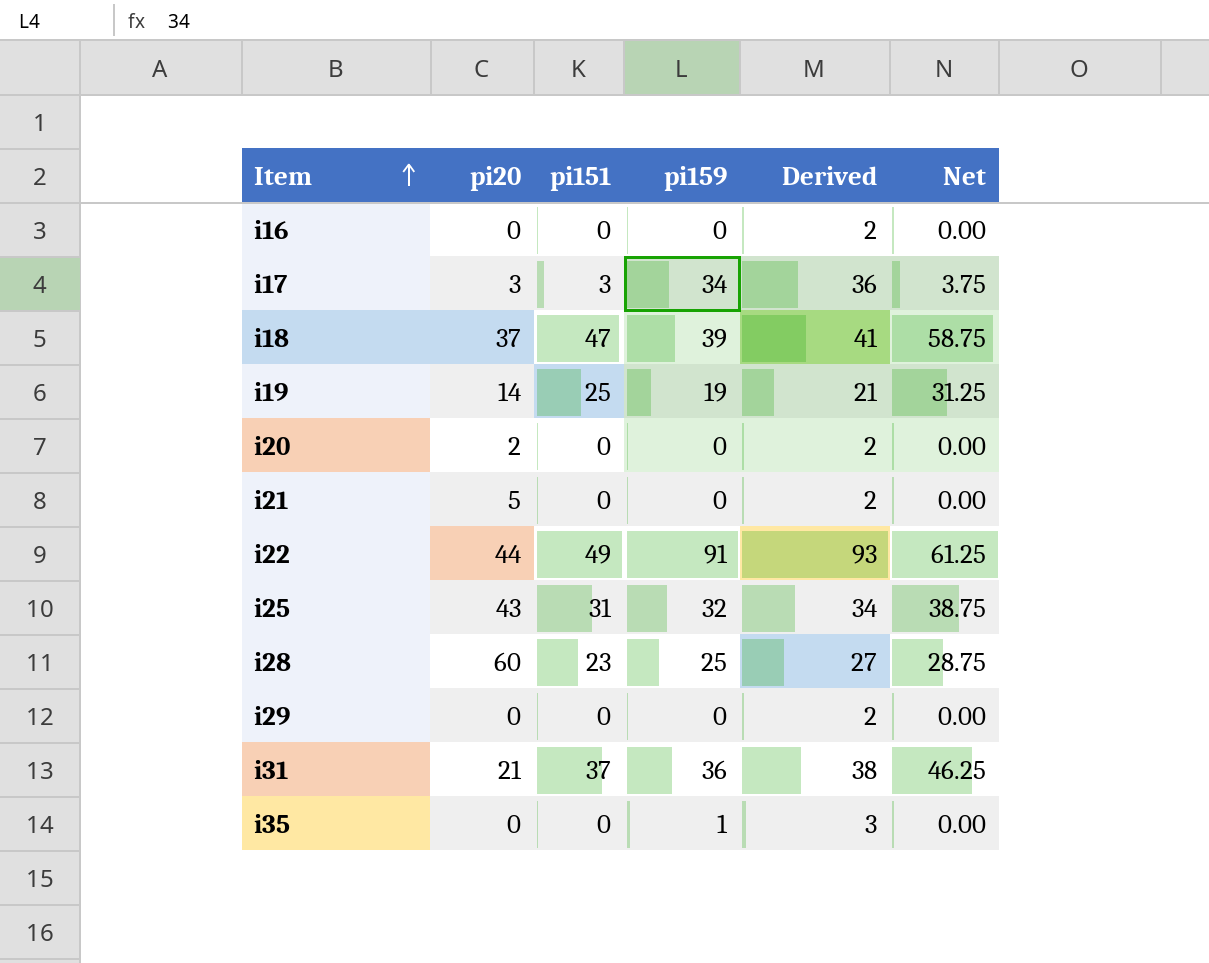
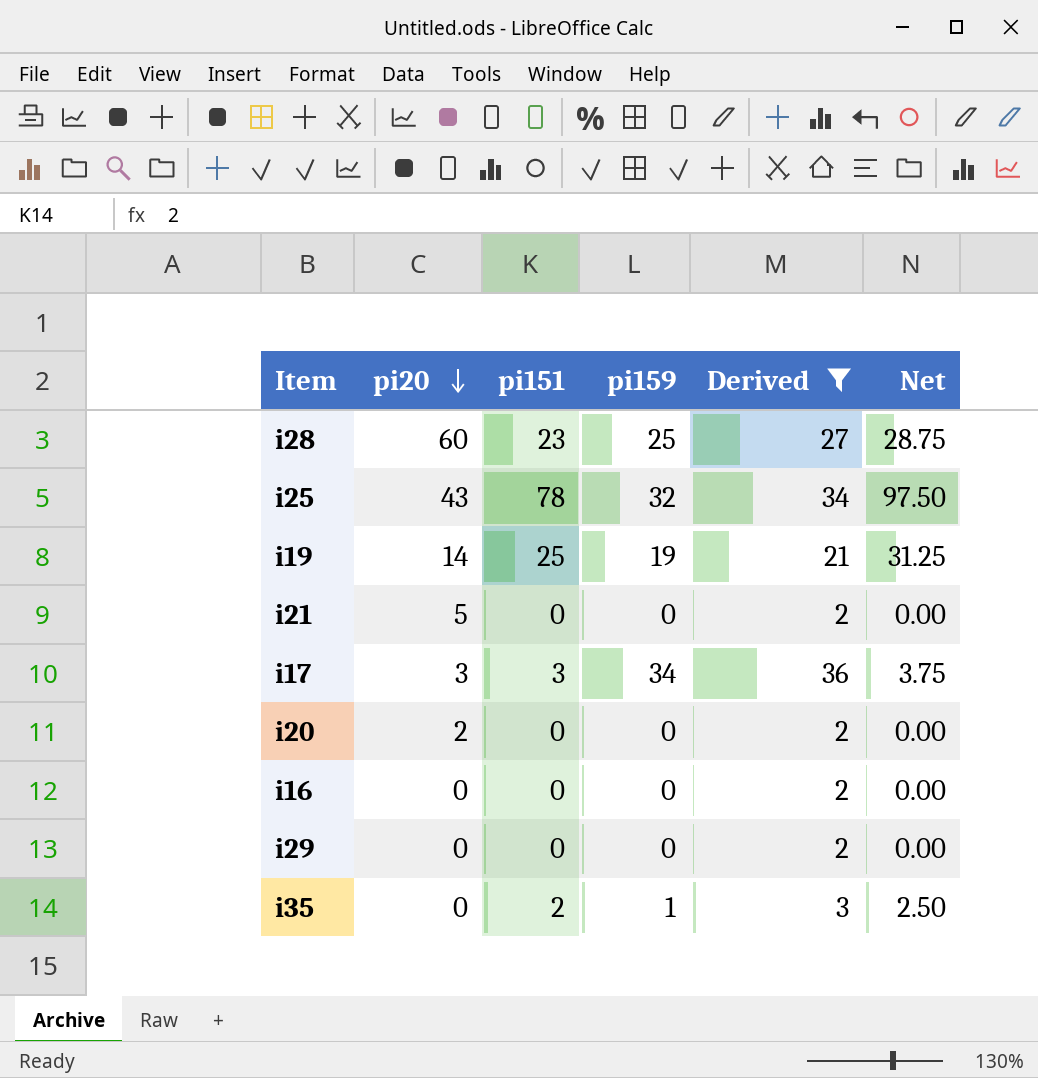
filter: none -> Derived <= 36
row order: Item ascending -> pi20 descending
i25 | pi151: 31 -> 78
i25 | Net: 38.75 -> 97.50
i35 | pi151: 0 -> 2
i35 | Net: 0.00 -> 2.50

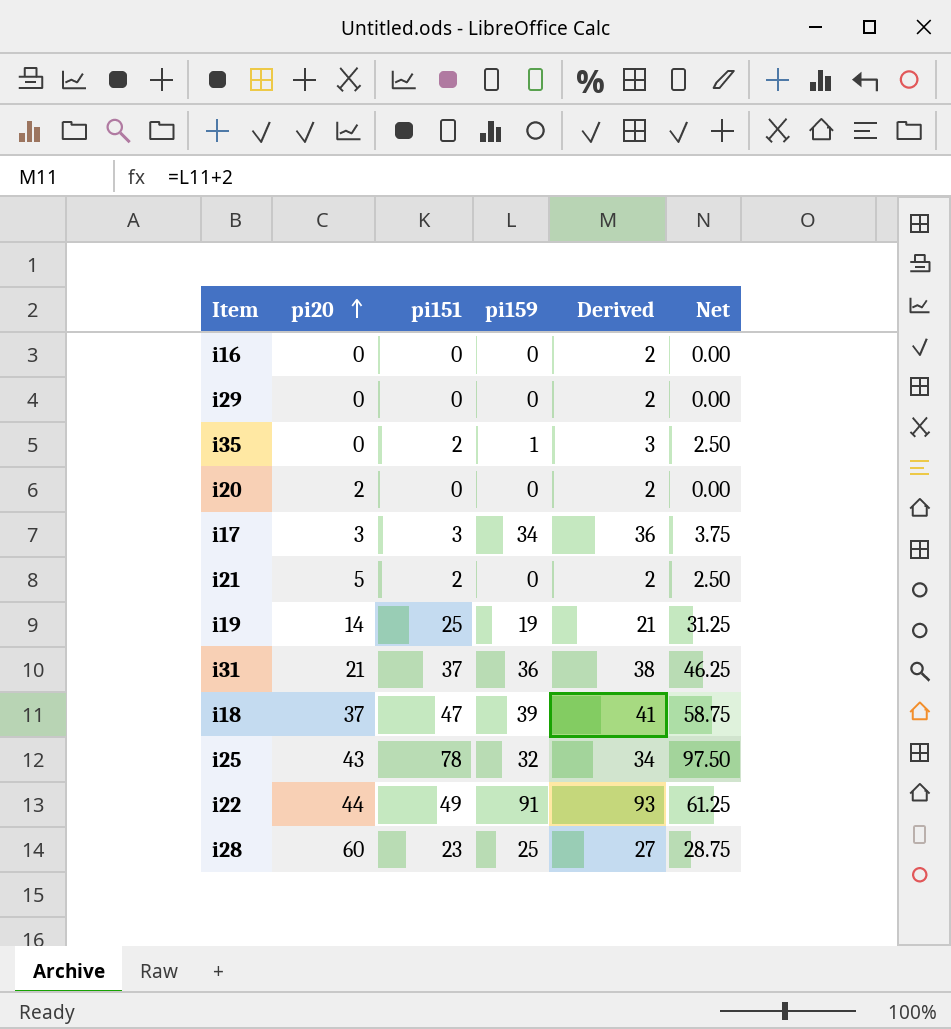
filter: Derived <= 36 -> none
row order: pi20 descending -> pi20 ascending
i21 | pi151: 0 -> 2
i21 | Net: 0.00 -> 2.50

